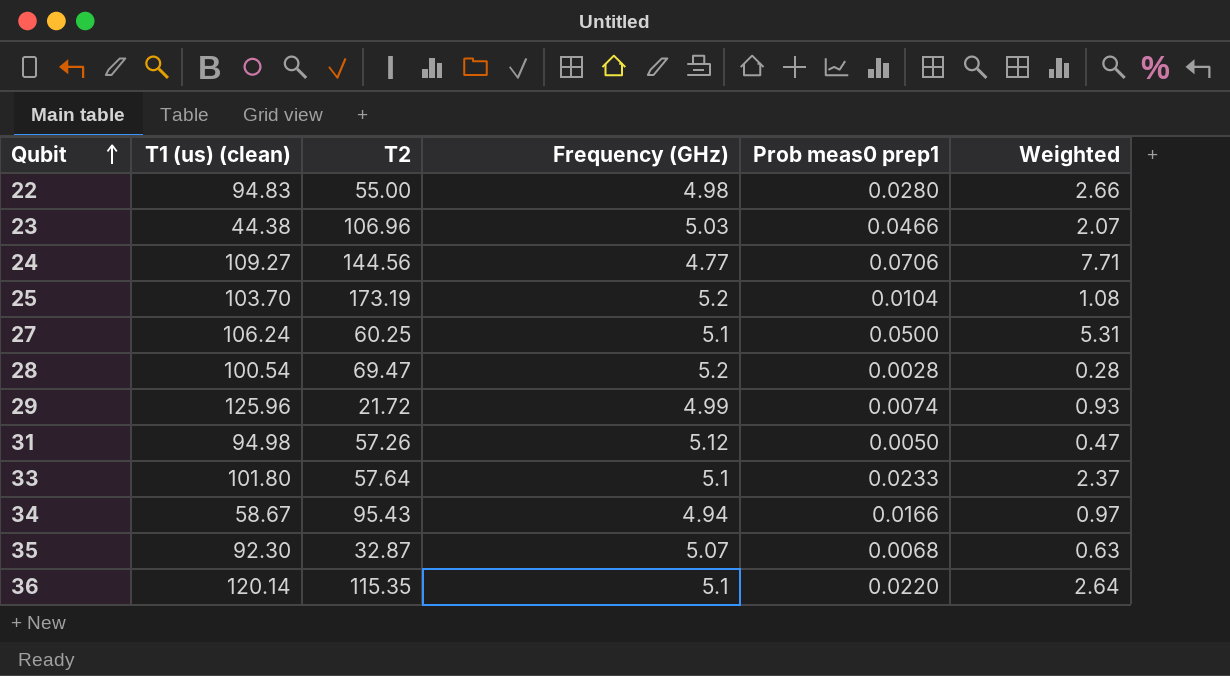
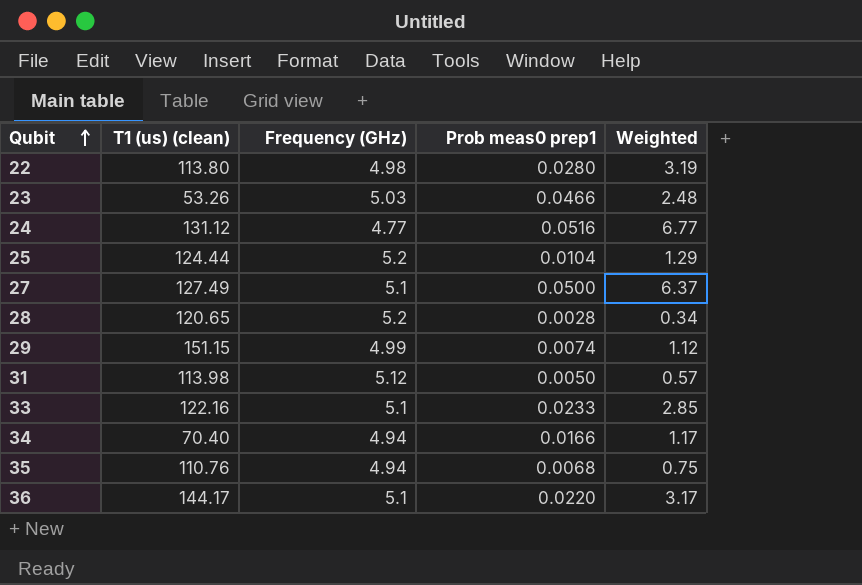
column T2 | position: 3 -> none
22 | T1 (us) (clean): 94.83 -> 113.80
22 | Weighted: 2.66 -> 3.19
23 | T1 (us) (clean): 44.38 -> 53.26
23 | Weighted: 2.07 -> 2.48
24 | T1 (us) (clean): 109.27 -> 131.12
24 | Prob meas0 prep1: 0.0706 -> 0.0516
24 | Weighted: 7.71 -> 6.77
25 | T1 (us) (clean): 103.70 -> 124.44
25 | Weighted: 1.08 -> 1.29
27 | T1 (us) (clean): 106.24 -> 127.49
27 | Weighted: 5.31 -> 6.37
28 | T1 (us) (clean): 100.54 -> 120.65
28 | Weighted: 0.28 -> 0.34
29 | T1 (us) (clean): 125.96 -> 151.15
29 | Weighted: 0.93 -> 1.12
31 | T1 (us) (clean): 94.98 -> 113.98
31 | Weighted: 0.47 -> 0.57
33 | T1 (us) (clean): 101.80 -> 122.16
33 | Weighted: 2.37 -> 2.85
34 | T1 (us) (clean): 58.67 -> 70.40
34 | Weighted: 0.97 -> 1.17
35 | T1 (us) (clean): 92.30 -> 110.76
35 | Frequency (GHz): 5.07 -> 4.94
35 | Weighted: 0.63 -> 0.75
36 | T1 (us) (clean): 120.14 -> 144.17
36 | Weighted: 2.64 -> 3.17

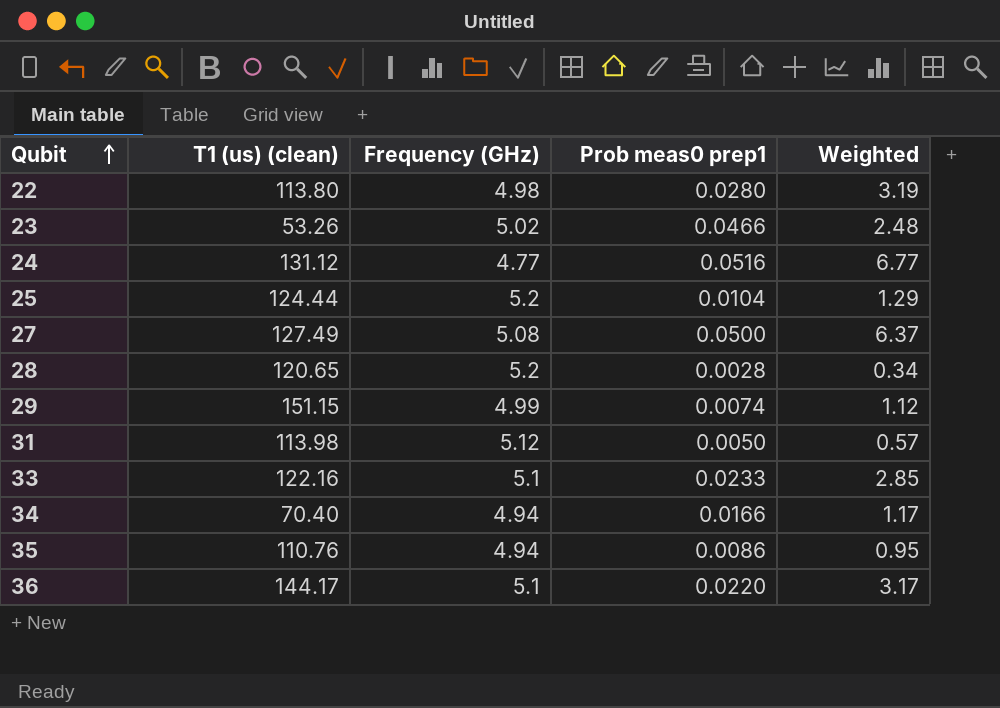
23 | Frequency (GHz): 5.03 -> 5.02
27 | Frequency (GHz): 5.1 -> 5.08
35 | Prob meas0 prep1: 0.0068 -> 0.0086
35 | Weighted: 0.75 -> 0.95

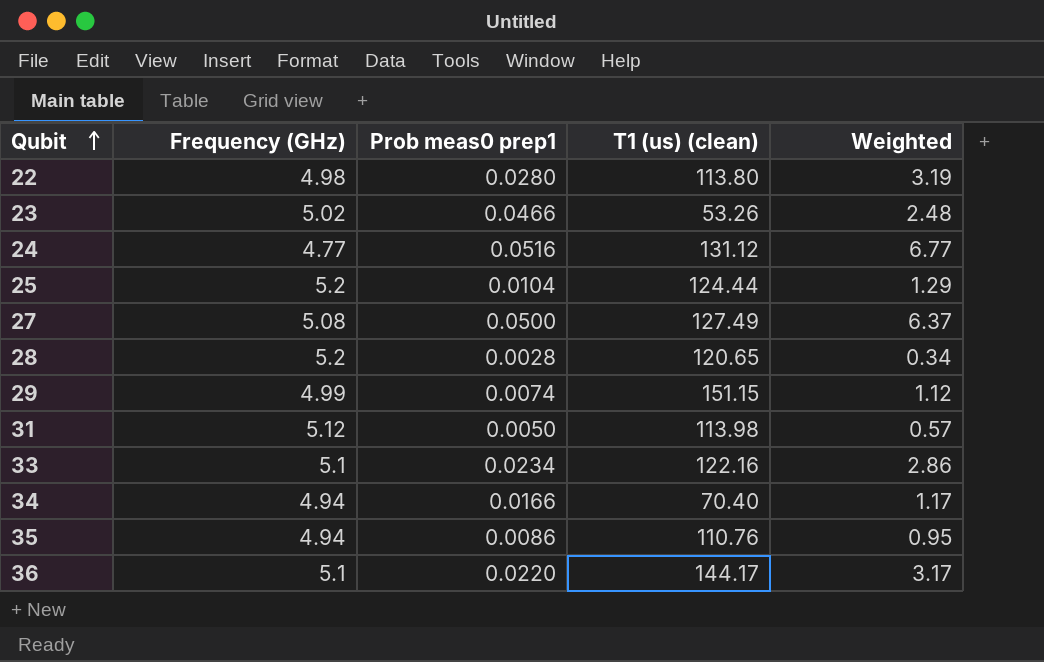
column T1 (us) (clean) | position: 2 -> 4
33 | Prob meas0 prep1: 0.0233 -> 0.0234
33 | Weighted: 2.85 -> 2.86

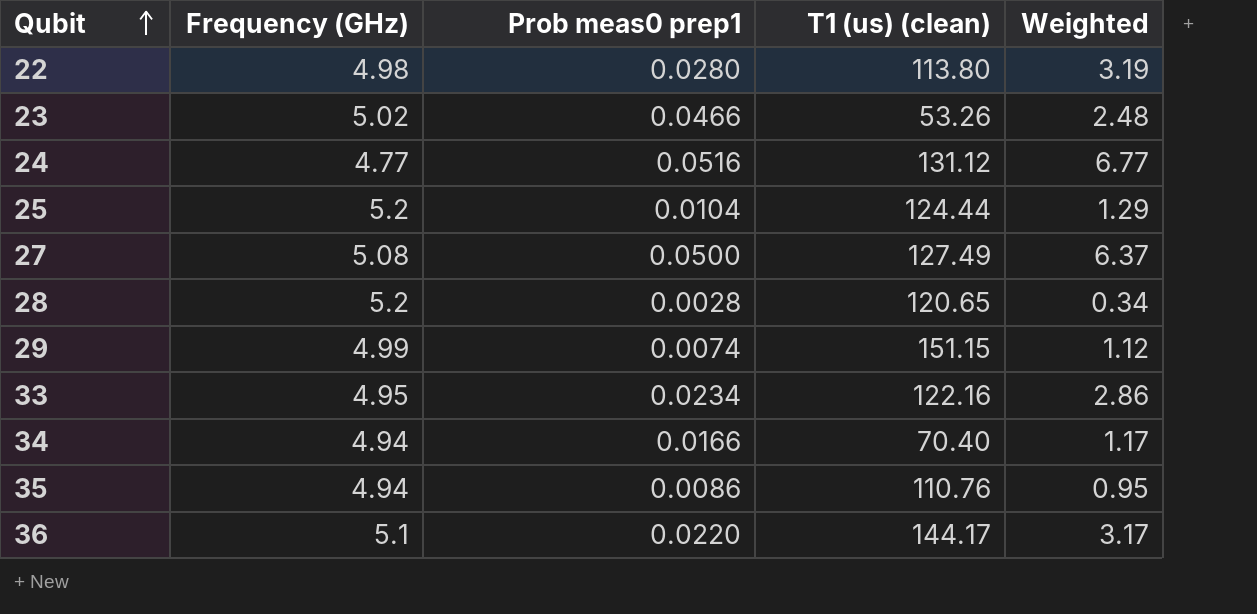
row 31: 5.12 | 0.0050 | 113.98 | 0.57 -> none
33 | Frequency (GHz): 5.1 -> 4.95

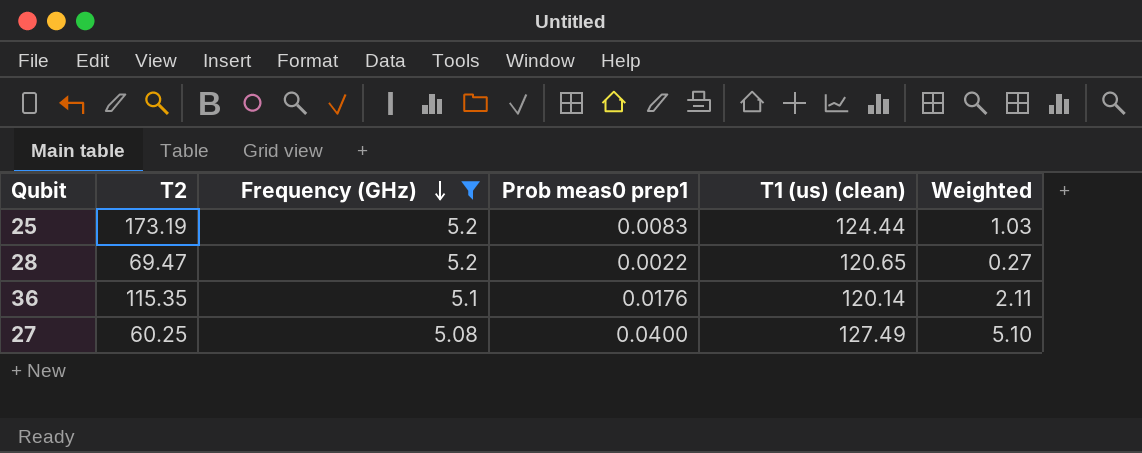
filter: none -> Frequency (GHz) >= 5.08
row order: Qubit ascending -> Frequency (GHz) descending
column T2 | position: none -> 2
25 | Prob meas0 prep1: 0.0104 -> 0.0083
25 | Weighted: 1.29 -> 1.03
28 | Prob meas0 prep1: 0.0028 -> 0.0022
28 | Weighted: 0.34 -> 0.27
36 | Prob meas0 prep1: 0.0220 -> 0.0176
36 | T1 (us) (clean): 144.17 -> 120.14
36 | Weighted: 3.17 -> 2.11
27 | Prob meas0 prep1: 0.0500 -> 0.0400
27 | Weighted: 6.37 -> 5.10

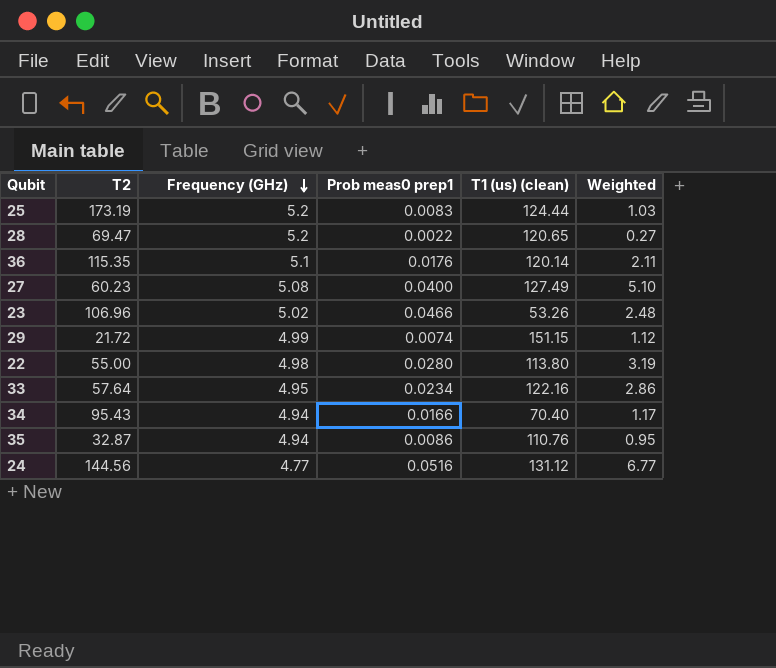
filter: Frequency (GHz) >= 5.08 -> none
27 | T2: 60.25 -> 60.23

